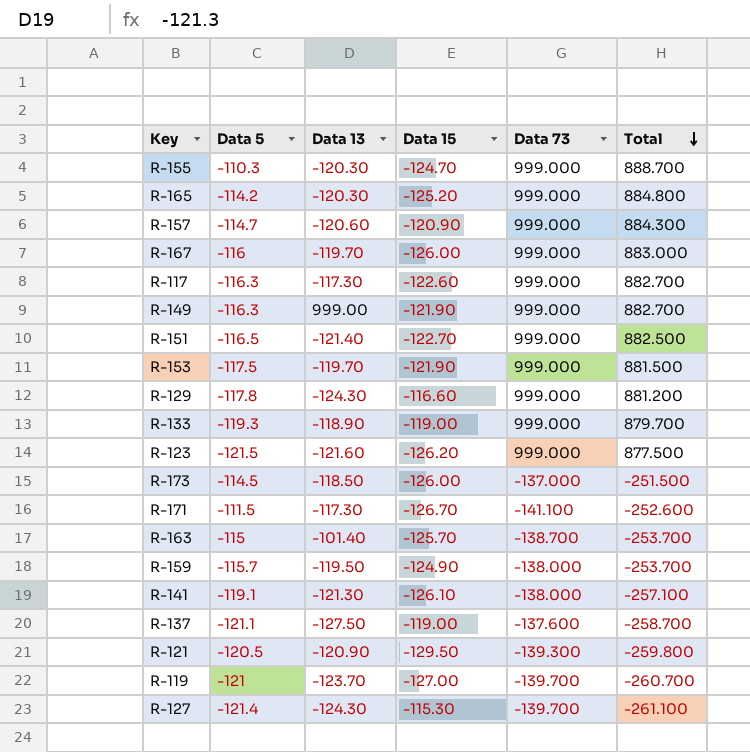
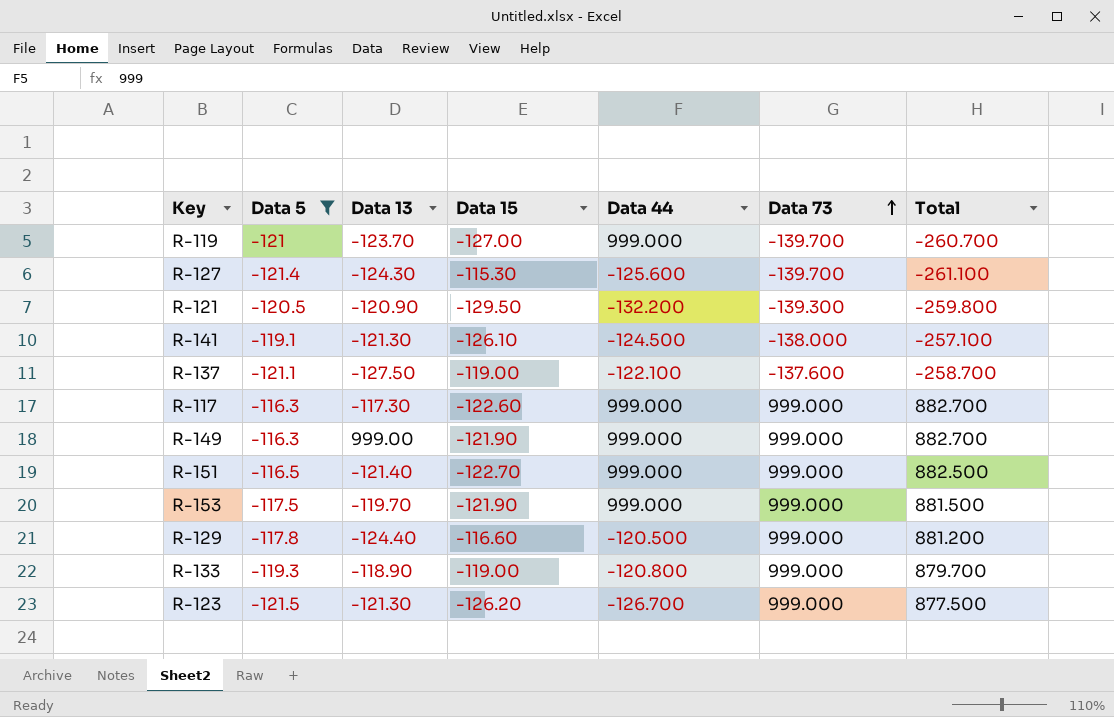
filter: none -> Data 5 <= -116.3
row order: Total descending -> Data 73 ascending
column Data 44 | position: none -> 5
R-129 | Data 13: -124.30 -> -124.40
R-123 | Data 13: -121.60 -> -121.30

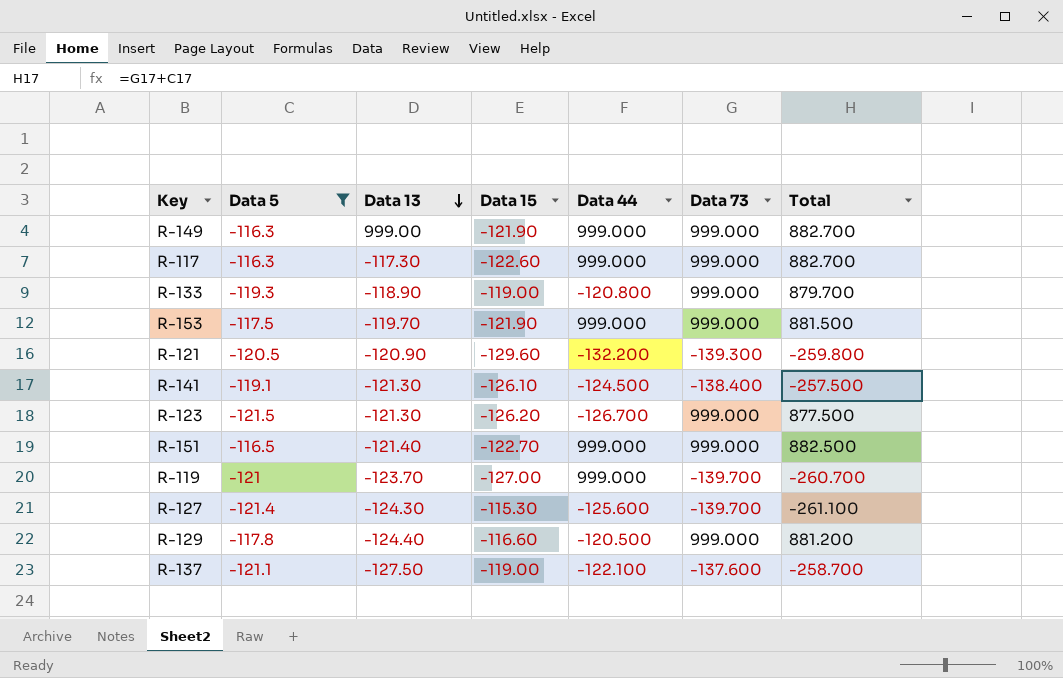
row order: Data 73 ascending -> Data 13 descending
R-121 | Data 15: -129.50 -> -129.60
R-141 | Data 73: -138.000 -> -138.400
R-141 | Total: -257.100 -> -257.500

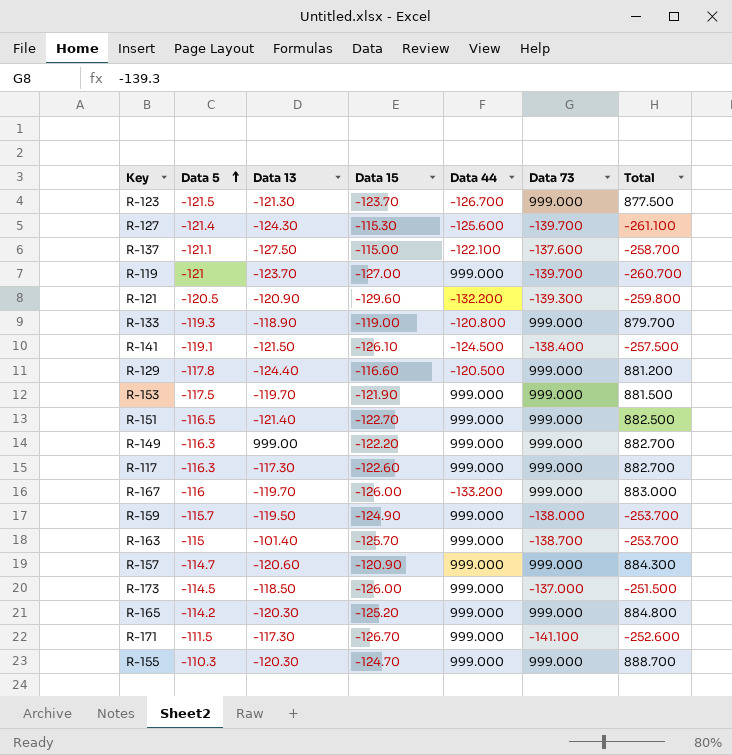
filter: Data 5 <= -116.3 -> none
row order: Data 13 descending -> Data 5 ascending
R-123 | Data 15: -126.20 -> -123.70
R-137 | Data 15: -119.00 -> -115.00
R-141 | Data 13: -121.30 -> -121.50
R-149 | Data 15: -121.90 -> -122.20

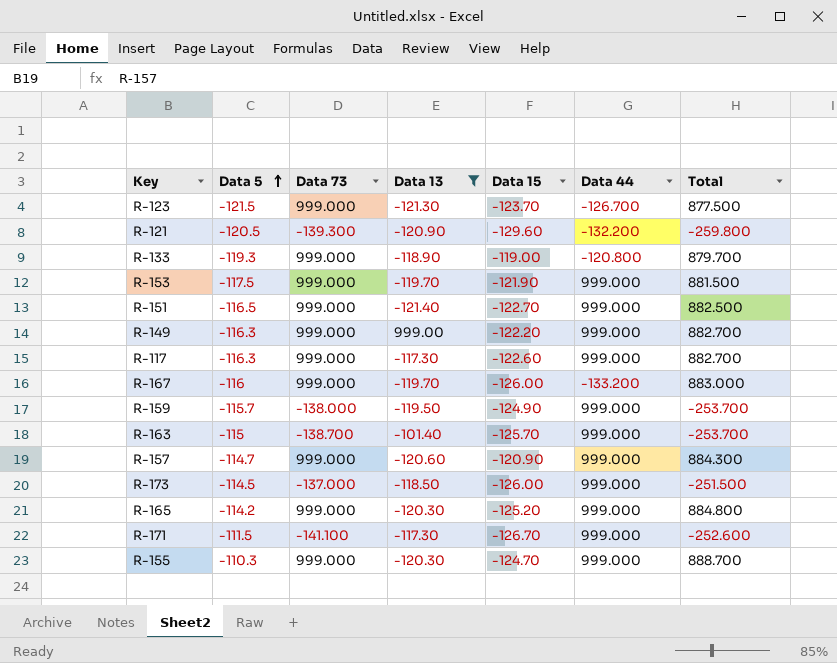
filter: none -> Data 13 >= -121.40
column Data 73 | position: 6 -> 3

